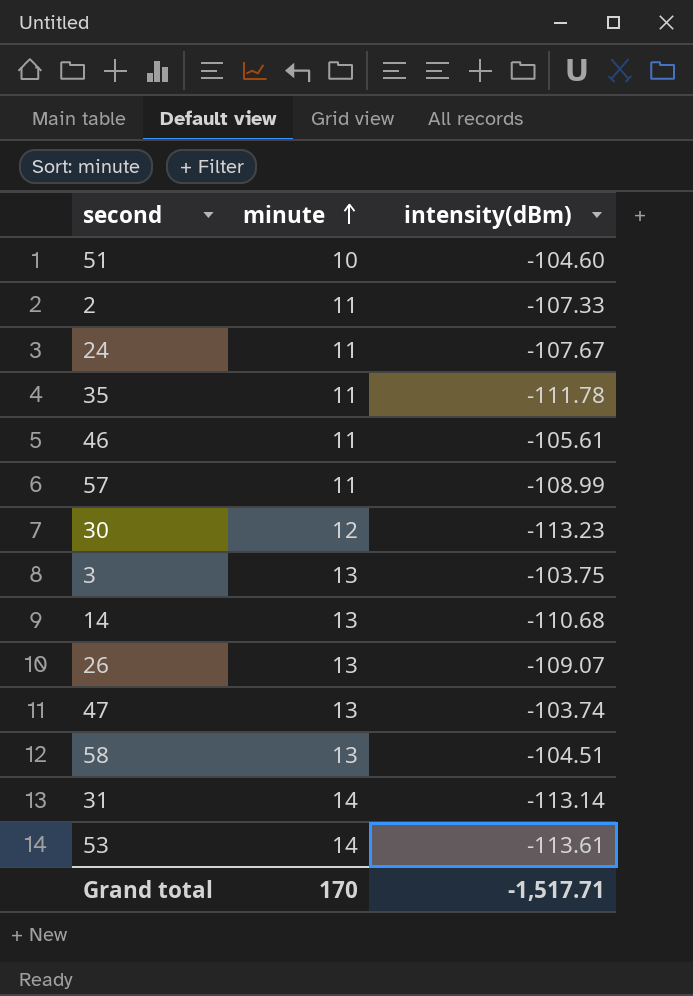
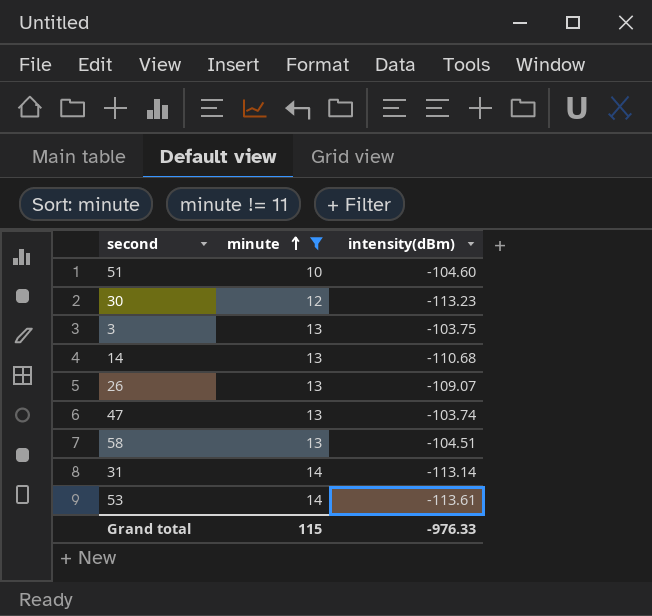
filter: none -> minute != 11
Grand total | minute: 170 -> 115
Grand total | intensity(dBm): -1,517.71 -> -976.33

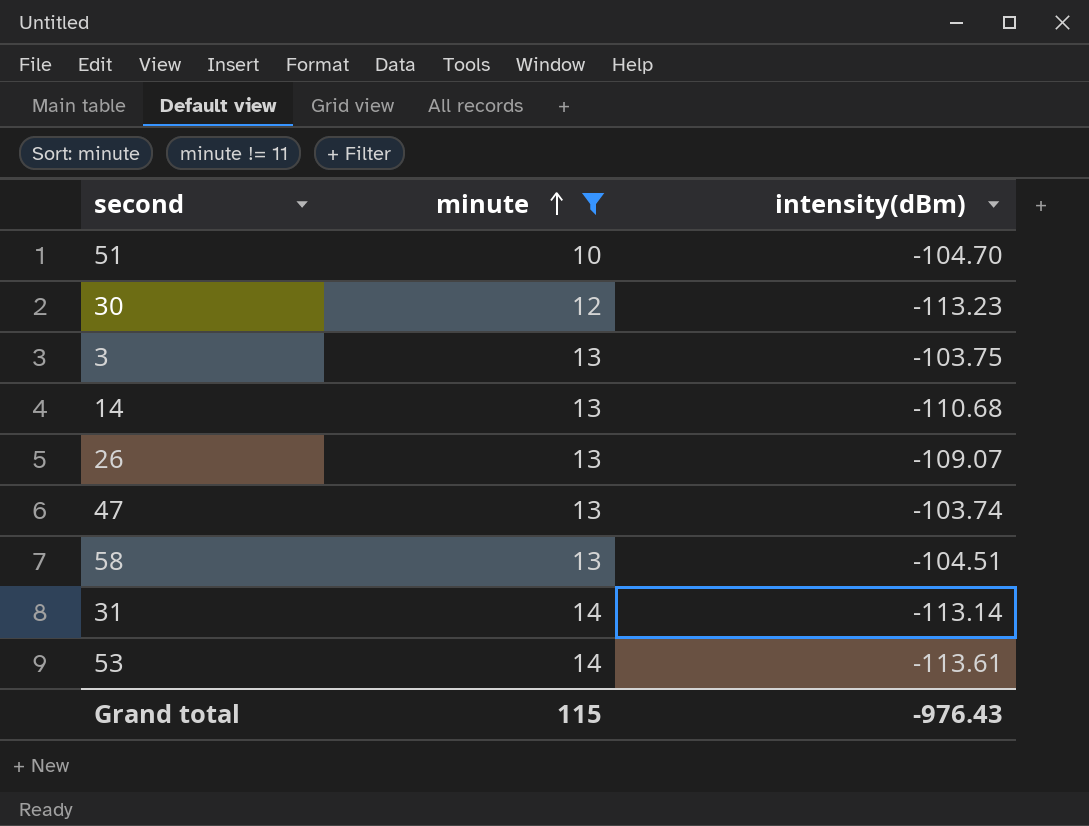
51 | intensity(dBm): -104.60 -> -104.70
Grand total | intensity(dBm): -976.33 -> -976.43

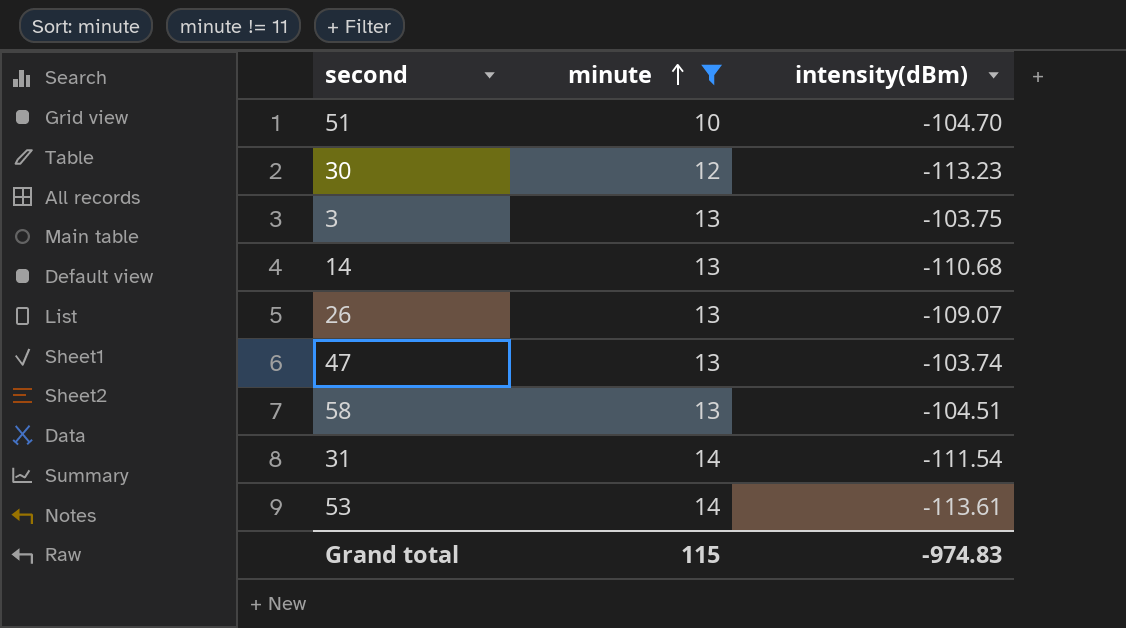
31 | intensity(dBm): -113.14 -> -111.54
Grand total | intensity(dBm): -976.43 -> -974.83

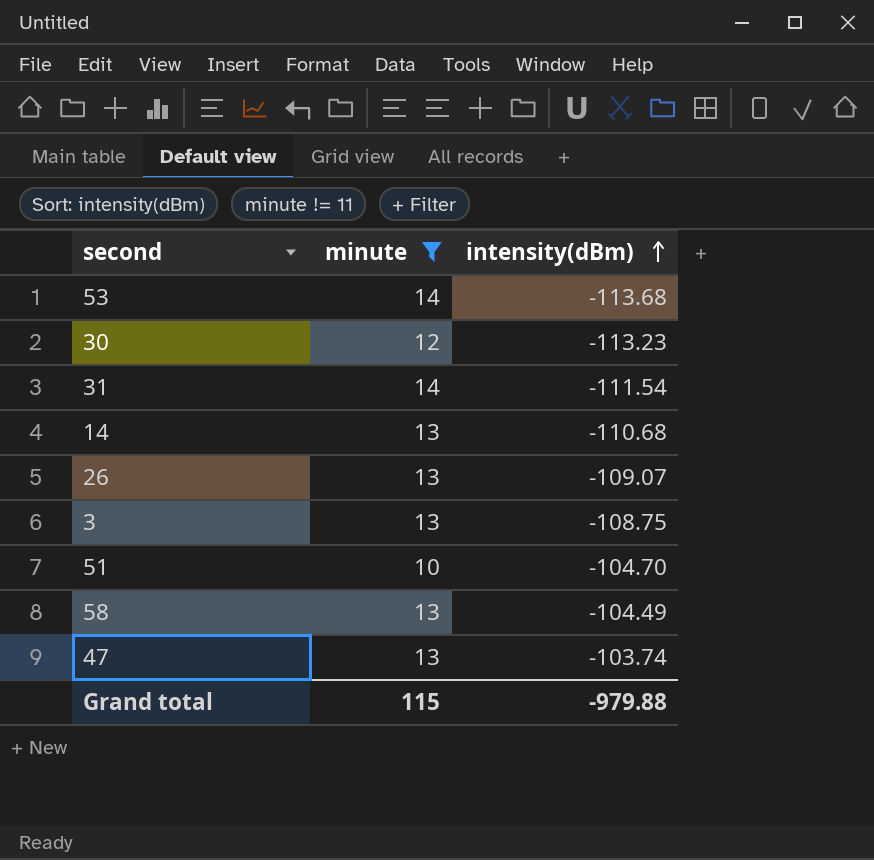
row order: minute ascending -> intensity(dBm) ascending
53 | intensity(dBm): -113.61 -> -113.68
3 | intensity(dBm): -103.75 -> -108.75
58 | intensity(dBm): -104.51 -> -104.49
Grand total | intensity(dBm): -974.83 -> -979.88

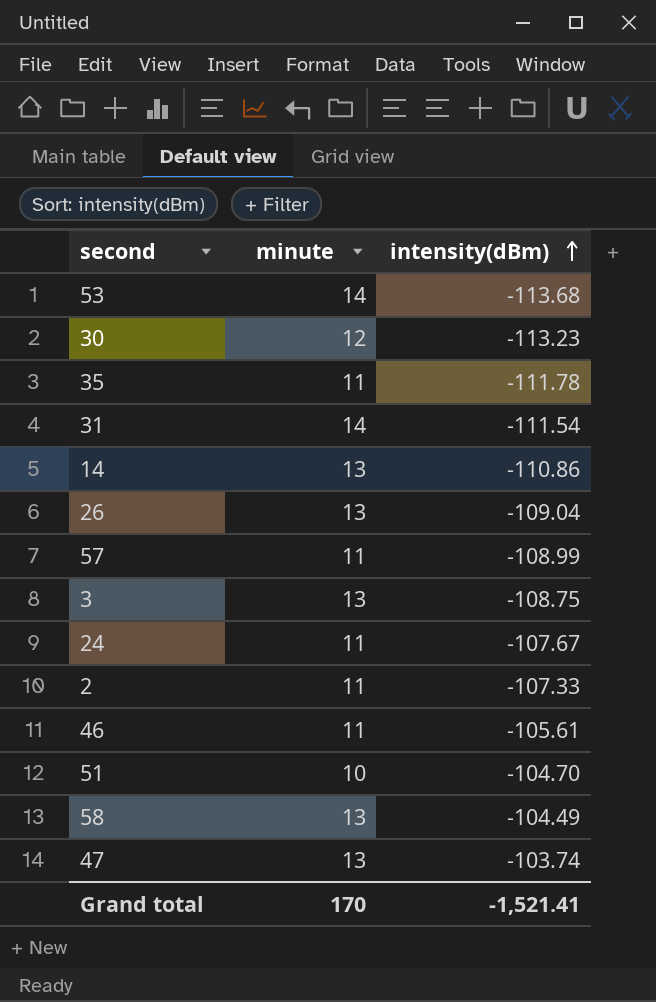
filter: minute != 11 -> none
14 | intensity(dBm): -110.68 -> -110.86
26 | intensity(dBm): -109.07 -> -109.04
Grand total | minute: 115 -> 170
Grand total | intensity(dBm): -979.88 -> -1,521.41

